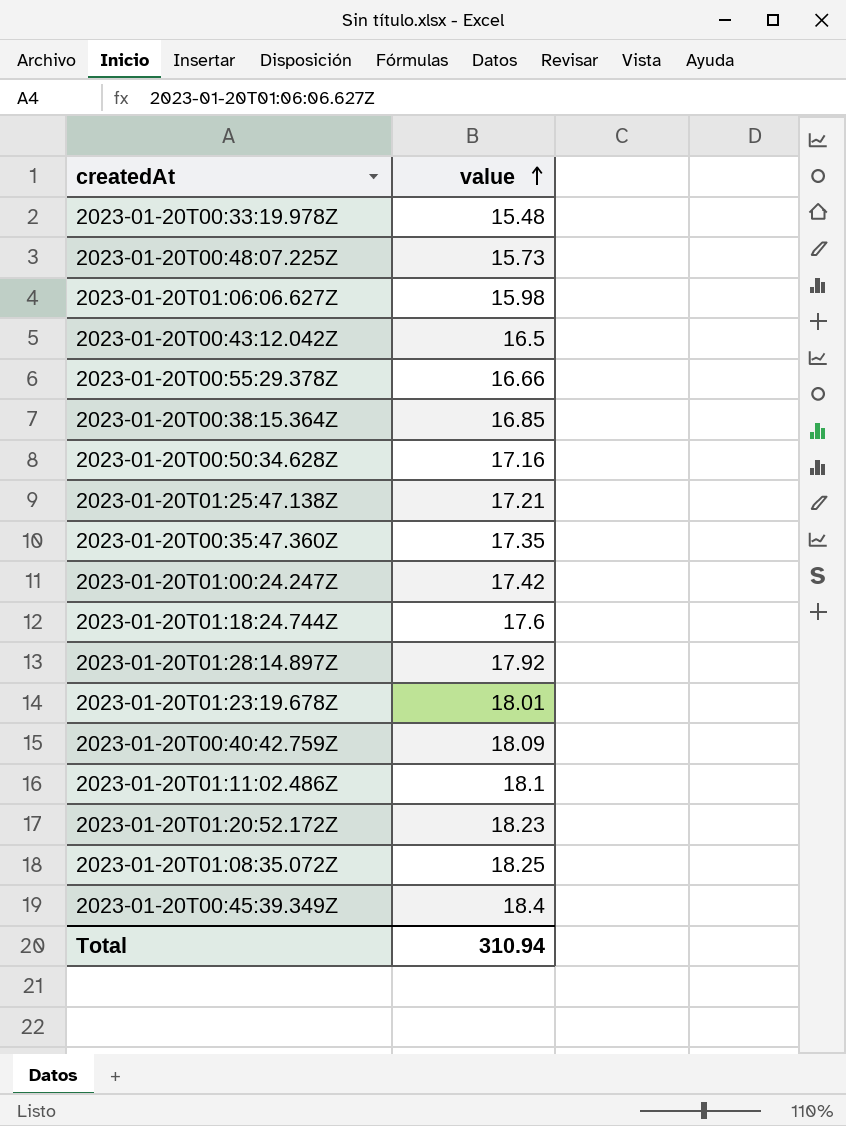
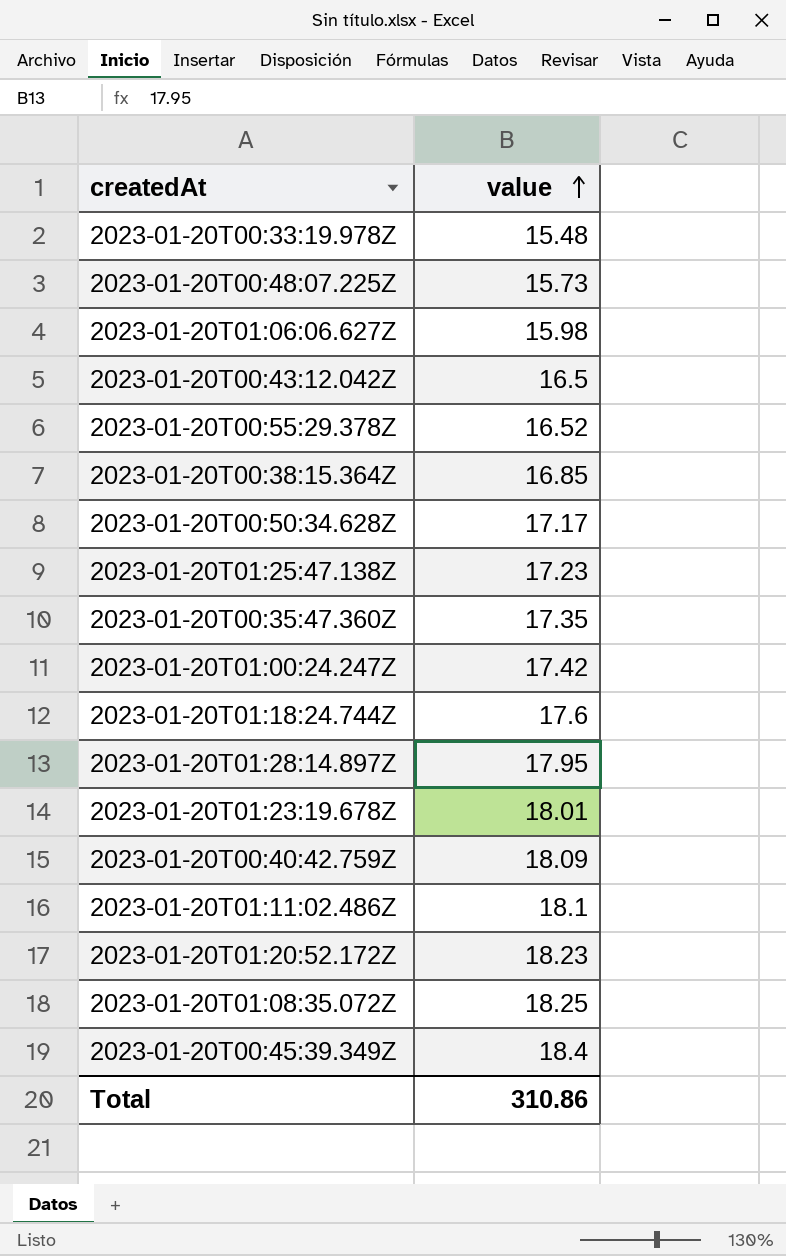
2023-01-20T00:55:29.378Z | value: 16.66 -> 16.52
2023-01-20T00:50:34.628Z | value: 17.16 -> 17.17
2023-01-20T01:25:47.138Z | value: 17.21 -> 17.23
2023-01-20T01:28:14.897Z | value: 17.92 -> 17.95
Total | value: 310.94 -> 310.86

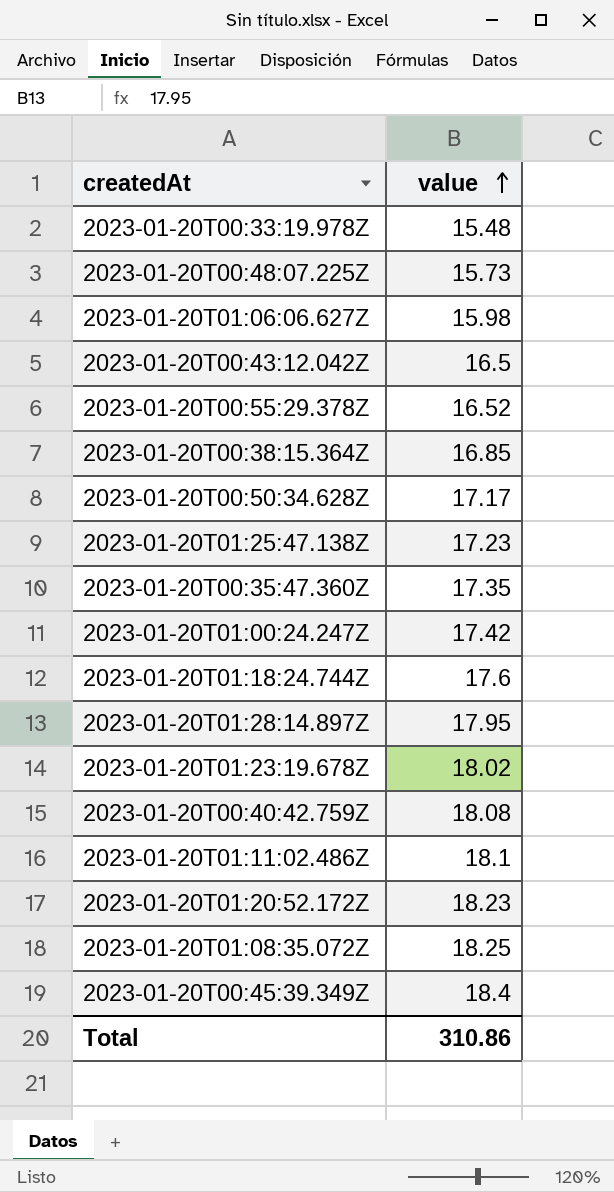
2023-01-20T01:23:19.678Z | value: 18.01 -> 18.02
2023-01-20T00:40:42.759Z | value: 18.09 -> 18.08

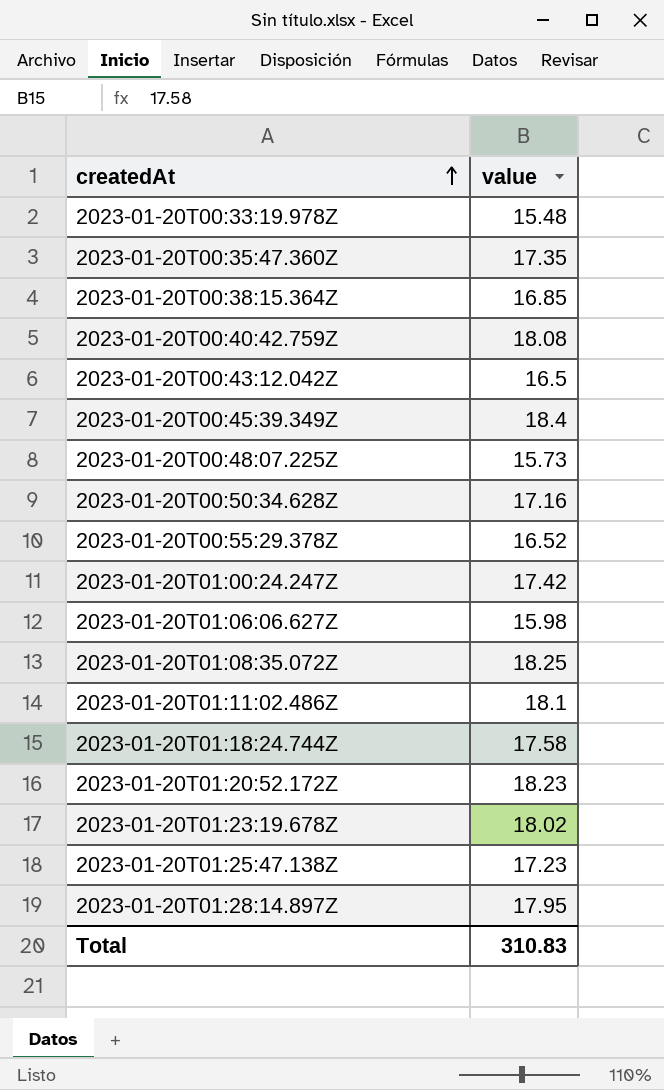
row order: value ascending -> createdAt ascending
2023-01-20T00:50:34.628Z | value: 17.17 -> 17.16
2023-01-20T01:18:24.744Z | value: 17.6 -> 17.58
Total | value: 310.86 -> 310.83

